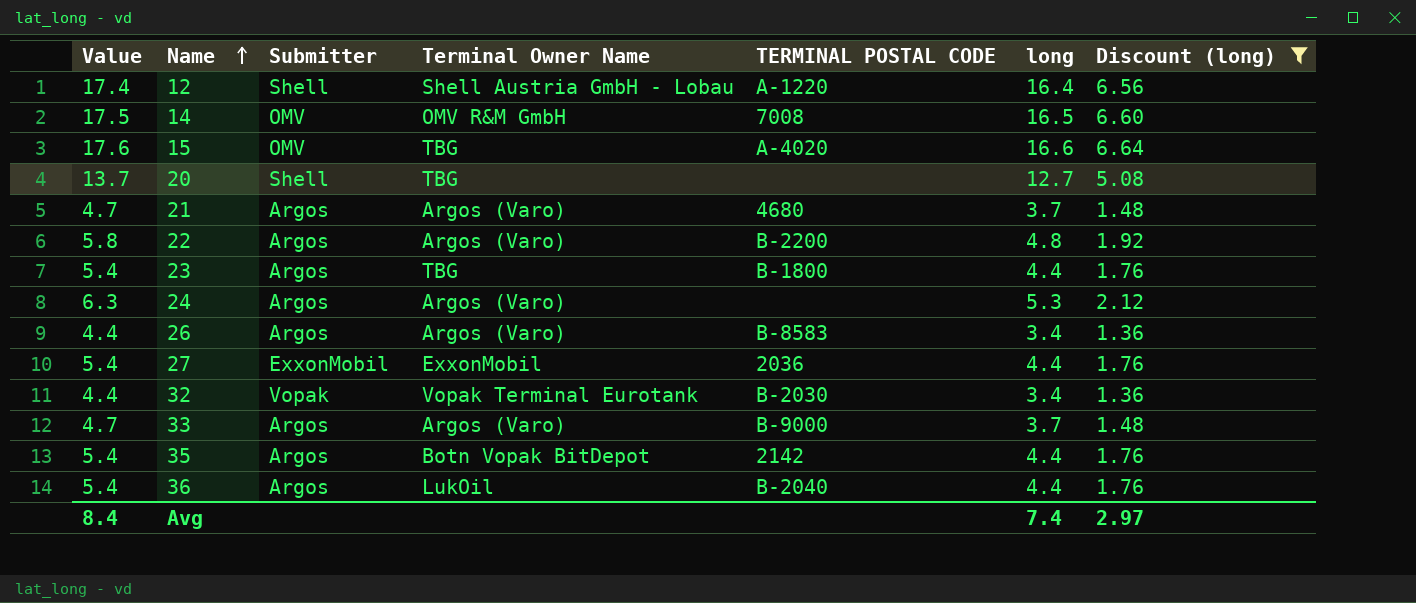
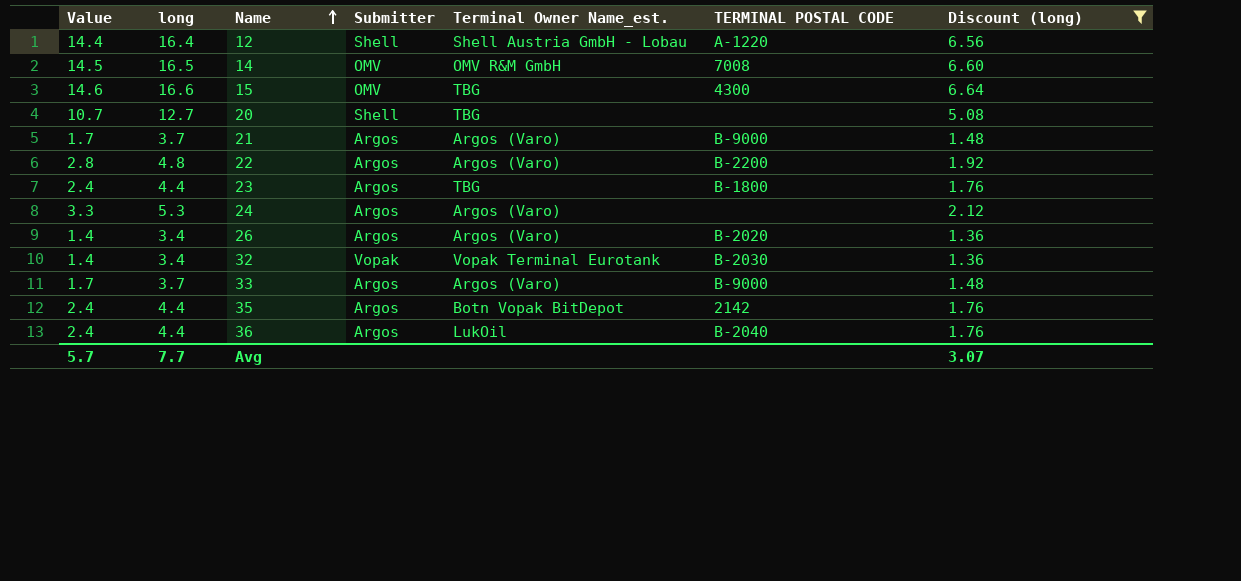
column Value | formula: [long] + 1 -> [long] - 2
column long | position: 6 -> 2
column name: Terminal Owner Name -> Terminal Owner Name_est.
row 27: 5.4 | ExxonMobil | ExxonMobil | 2036 | 4.4 | 1.76 -> none
15 | TERMINAL POSTAL CODE: A-4020 -> 4300
21 | TERMINAL POSTAL CODE: 4680 -> B-9000
26 | TERMINAL POSTAL CODE: B-8583 -> B-2020
Avg | Value: 8.4 -> 5.7
Avg | long: 7.4 -> 7.7
Avg | Discount (long): 2.97 -> 3.07

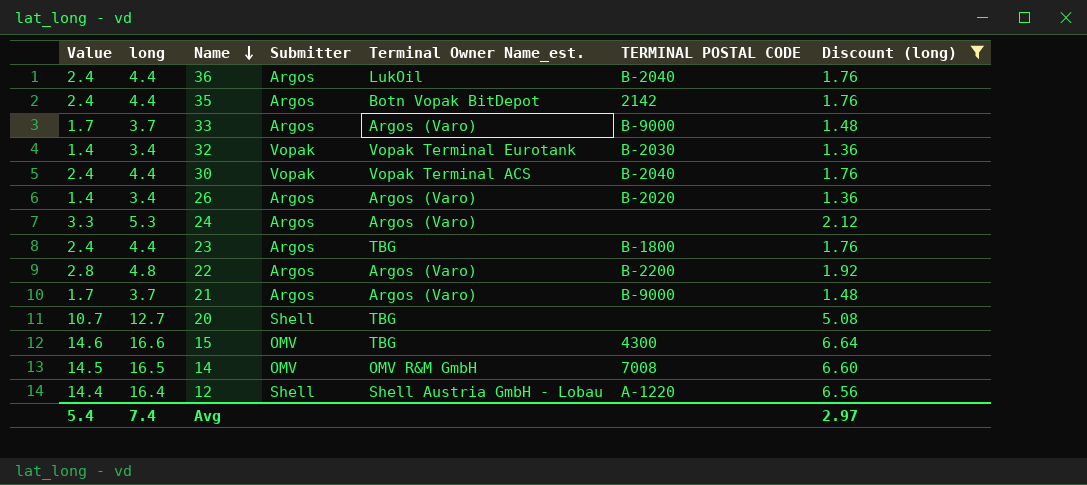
row order: Name ascending -> Name descending
row 30: none -> 2.4 | 4.4 | Vopak | Vopak Terminal ACS | B-2040 | 1.76
Avg | Value: 5.7 -> 5.4
Avg | long: 7.7 -> 7.4
Avg | Discount (long): 3.07 -> 2.97

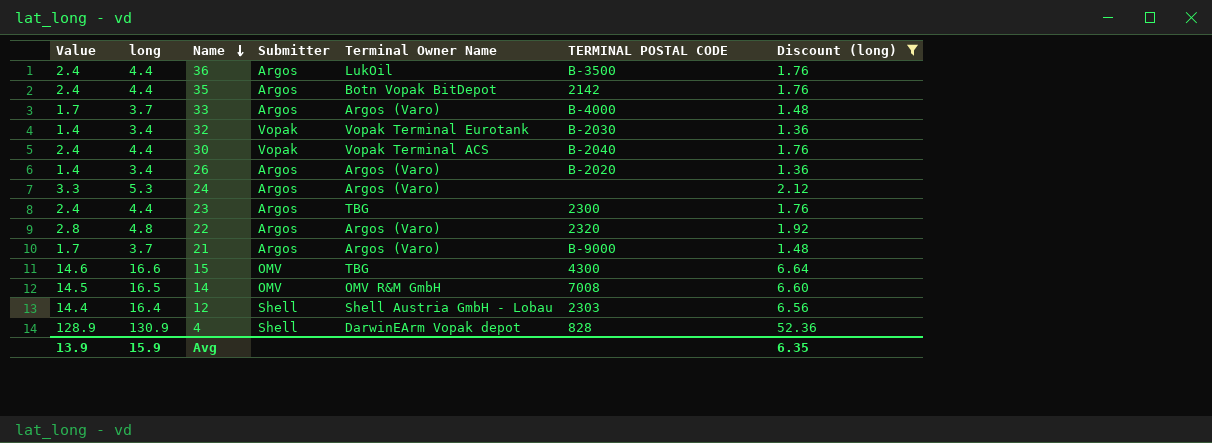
column name: Terminal Owner Name_est. -> Terminal Owner Name
row 20: 10.7 | 12.7 | Shell | TBG | none | 5.08 -> none
36 | TERMINAL POSTAL CODE: B-2040 -> B-3500
33 | TERMINAL POSTAL CODE: B-9000 -> B-4000
23 | TERMINAL POSTAL CODE: B-1800 -> 2300
22 | TERMINAL POSTAL CODE: B-2200 -> 2320
12 | TERMINAL POSTAL CODE: A-1220 -> 2303
row 4: none -> 128.9 | 130.9 | Shell | DarwinEArm Vopak depot | 828 | 52.36
Avg | Value: 5.4 -> 13.9
Avg | long: 7.4 -> 15.9
Avg | Discount (long): 2.97 -> 6.35

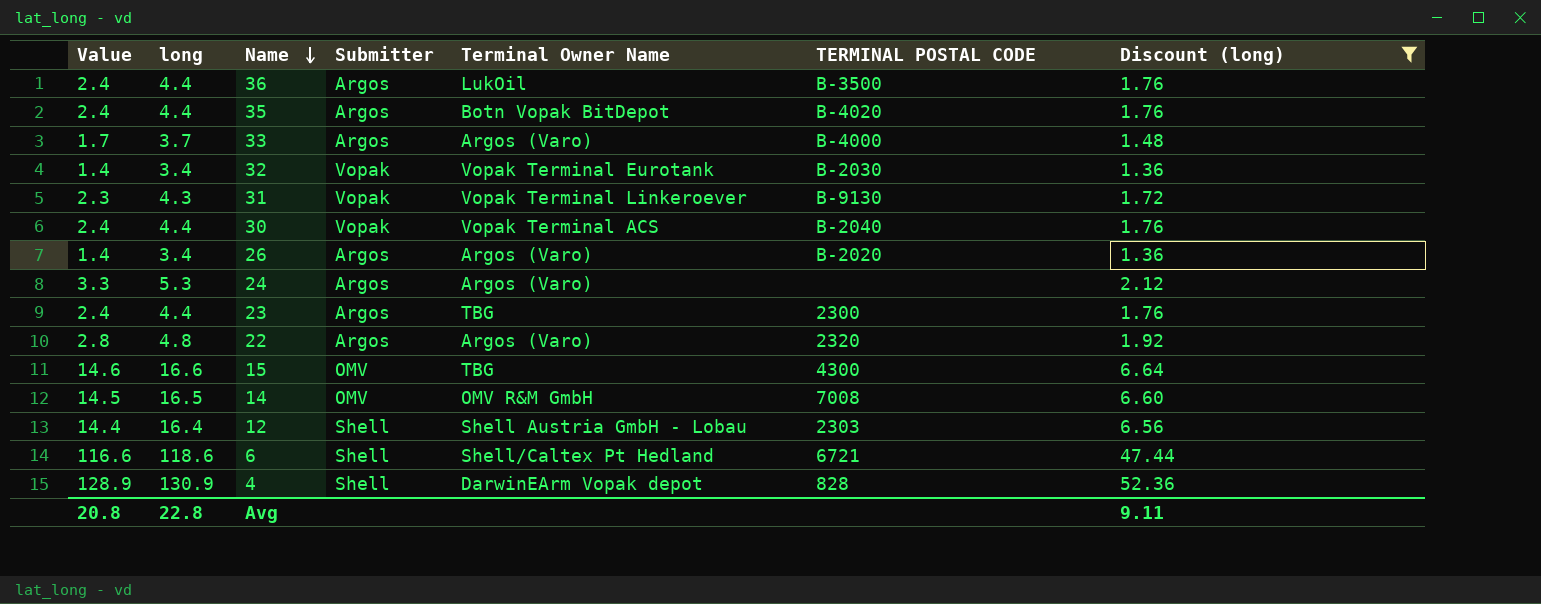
row 21: 1.7 | 3.7 | Argos | Argos (Varo) | B-9000 | 1.48 -> none
35 | TERMINAL POSTAL CODE: 2142 -> B-4020
row 31: none -> 2.3 | 4.3 | Vopak | Vopak Terminal Linkeroever | B-9130 | 1.72
row 6: none -> 116.6 | 118.6 | Shell | Shell/Caltex Pt Hedland | 6721 | 47.44
Avg | Value: 13.9 -> 20.8
Avg | long: 15.9 -> 22.8
Avg | Discount (long): 6.35 -> 9.11

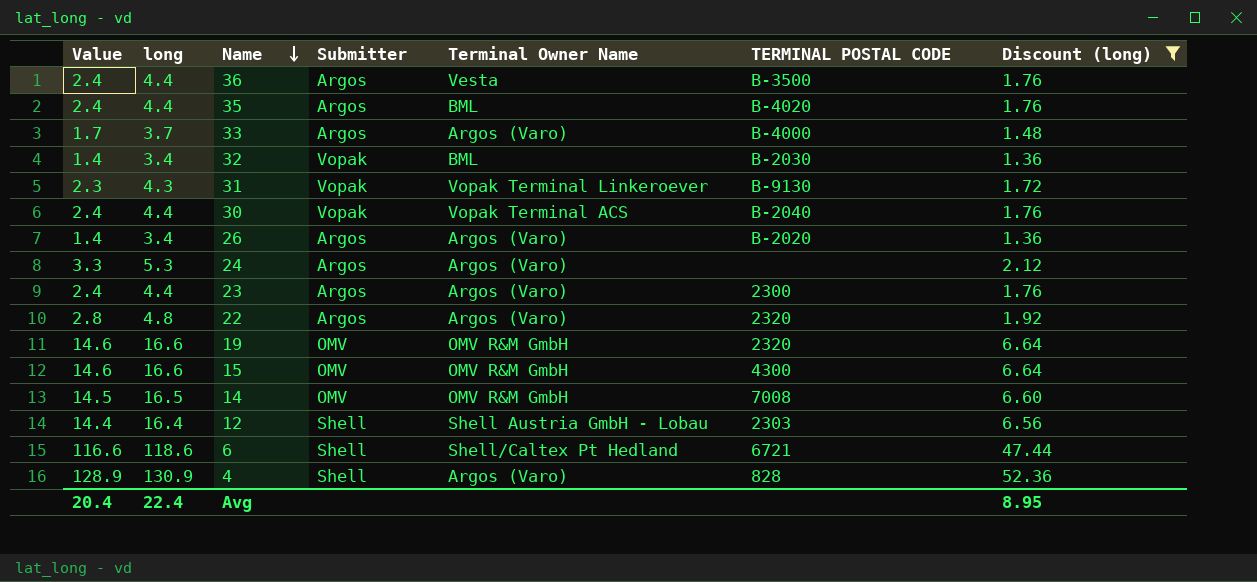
36 | Terminal Owner Name: LukOil -> Vesta
35 | Terminal Owner Name: Botn Vopak BitDepot -> BML
32 | Terminal Owner Name: Vopak Terminal Eurotank -> BML
23 | Terminal Owner Name: TBG -> Argos (Varo)
row 19: none -> 14.6 | 16.6 | OMV | OMV R&M GmbH | 2320 | 6.64
15 | Terminal Owner Name: TBG -> OMV R&M GmbH
4 | Terminal Owner Name: DarwinEArm Vopak depot -> Argos (Varo)
Avg | Value: 20.8 -> 20.4
Avg | long: 22.8 -> 22.4
Avg | Discount (long): 9.11 -> 8.95

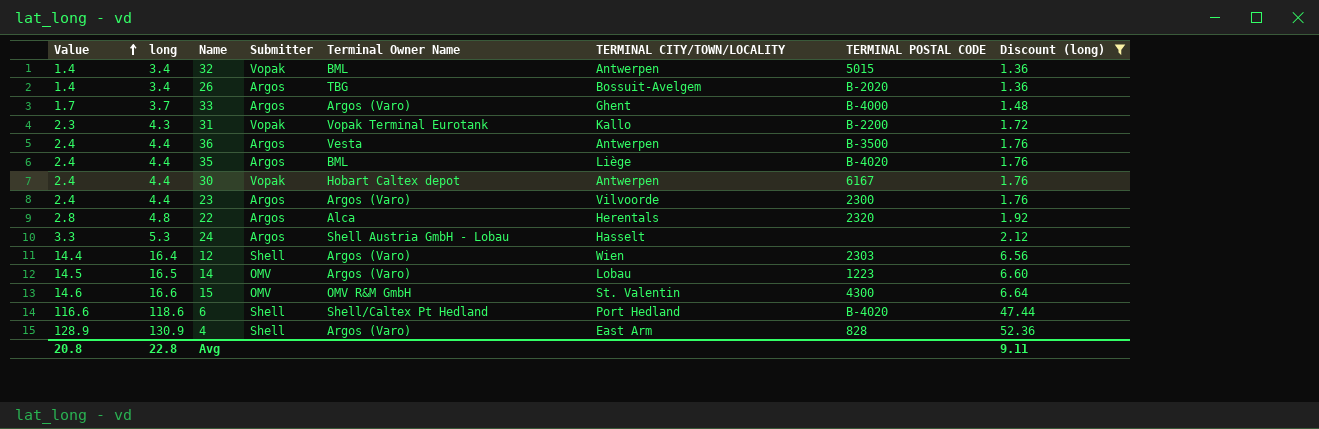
row order: Name descending -> Value ascending
column TERMINAL CITY/TOWN/LOCALITY | position: none -> 6
row 19: 14.6 | 16.6 | OMV | OMV R&M GmbH | 2320 | 6.64 -> none
32 | TERMINAL POSTAL CODE: B-2030 -> 5015
26 | Terminal Owner Name: Argos (Varo) -> TBG
31 | Terminal Owner Name: Vopak Terminal Linkeroever -> Vopak Terminal Eurotank
31 | TERMINAL POSTAL CODE: B-9130 -> B-2200
30 | Terminal Owner Name: Vopak Terminal ACS -> Hobart Caltex depot
30 | TERMINAL POSTAL CODE: B-2040 -> 6167
22 | Terminal Owner Name: Argos (Varo) -> Alca
24 | Terminal Owner Name: Argos (Varo) -> Shell Austria GmbH - Lobau
12 | Terminal Owner Name: Shell Austria GmbH - Lobau -> Argos (Varo)
14 | Terminal Owner Name: OMV R&M GmbH -> Argos (Varo)
14 | TERMINAL POSTAL CODE: 7008 -> 1223
6 | TERMINAL POSTAL CODE: 6721 -> B-4020
Avg | Value: 20.4 -> 20.8
Avg | long: 22.4 -> 22.8
Avg | Discount (long): 8.95 -> 9.11

